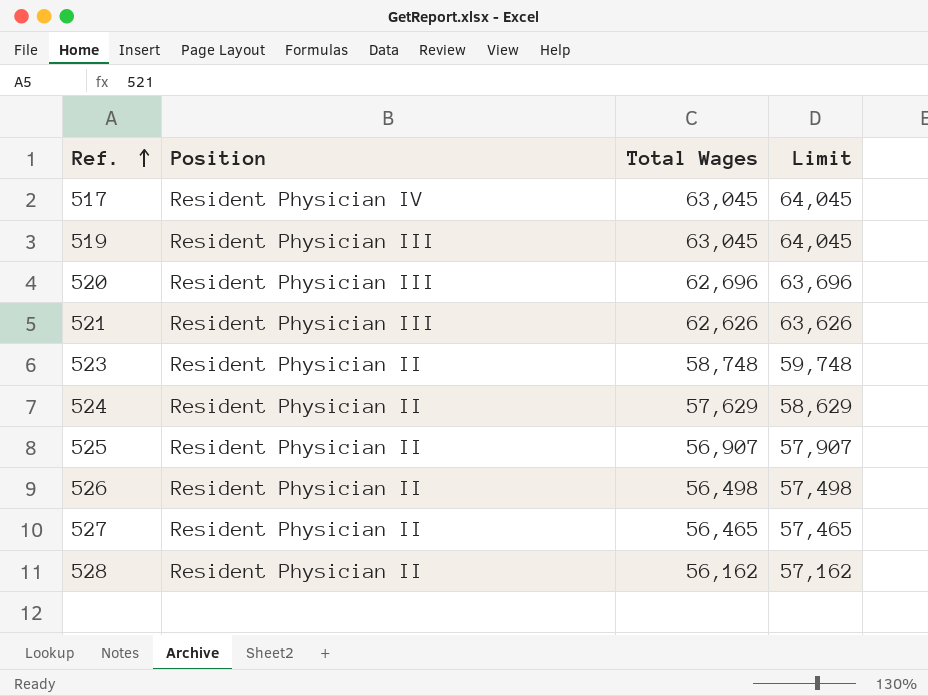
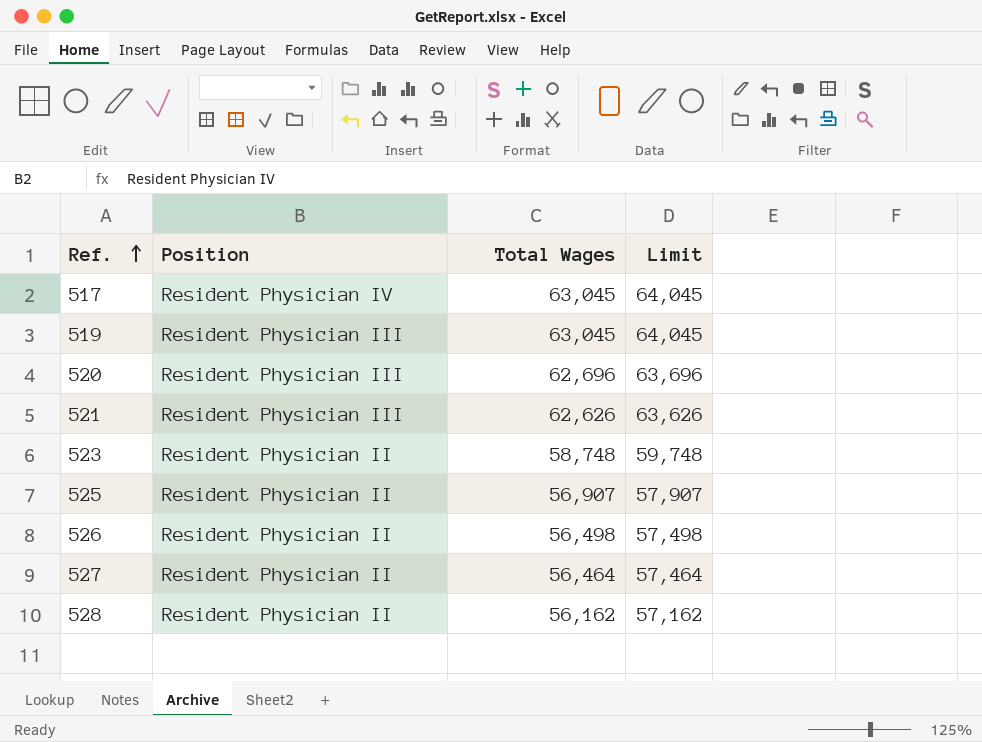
row 524: Resident Physician II | 57,629 | 58,629 -> none
527 | Total Wages: 56,465 -> 56,464
527 | Limit: 57,465 -> 57,464

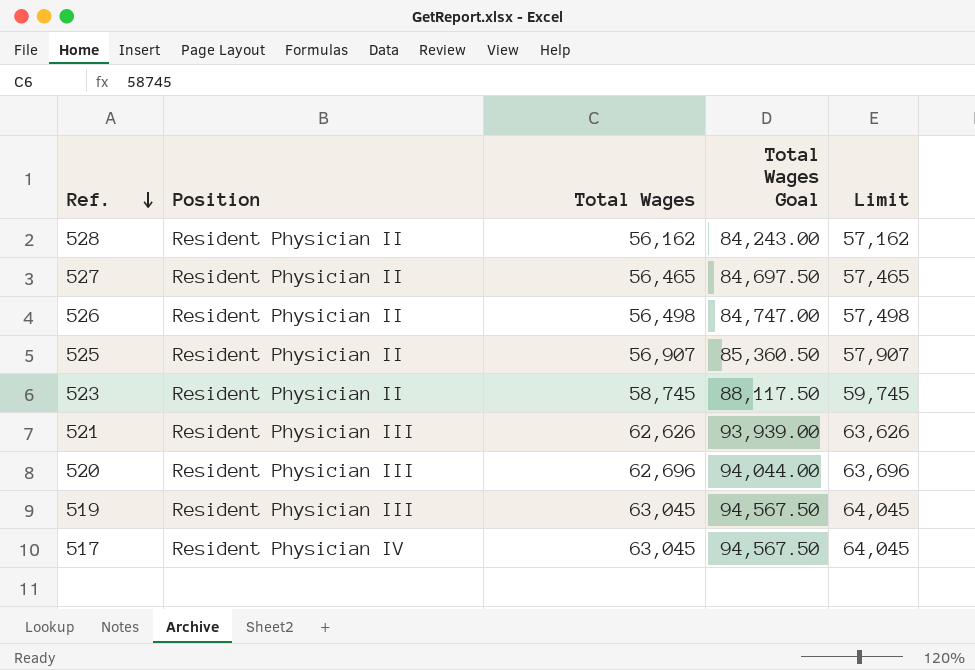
row order: Ref. ascending -> Ref. descending
column Total Wages Goal | formula: none -> [Total Wages] * 1.5
527 | Total Wages: 56,464 -> 56,465
527 | Limit: 57,464 -> 57,465
523 | Total Wages: 58,748 -> 58,745
523 | Limit: 59,748 -> 59,745

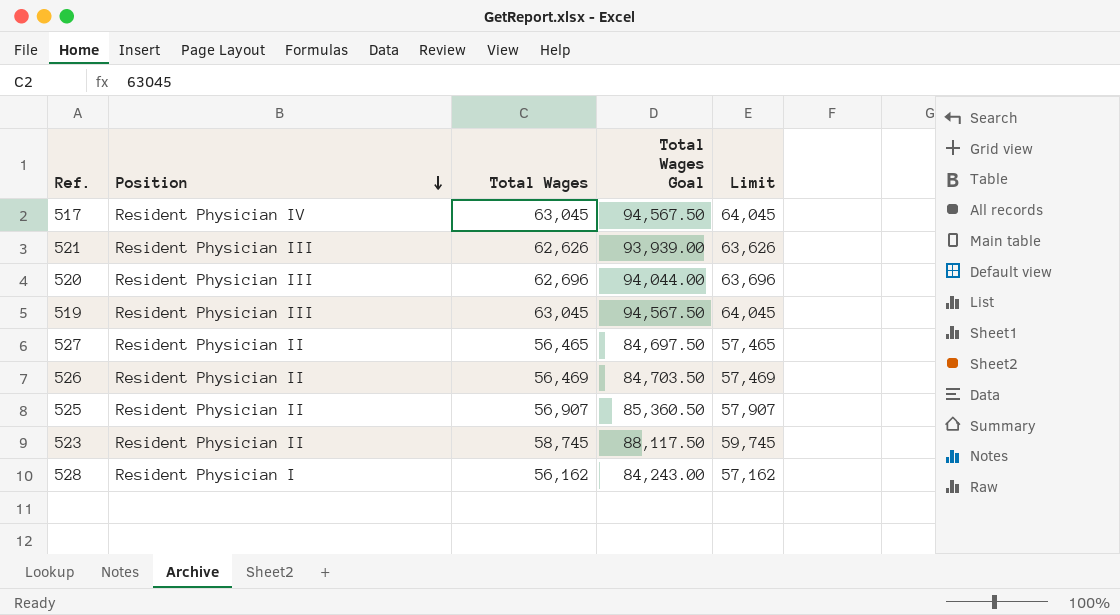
row order: Ref. descending -> Position descending
526 | Total Wages: 56,498 -> 56,469
526 | Total Wages Goal: 84,747.00 -> 84,703.50
526 | Limit: 57,498 -> 57,469
528 | Position: Resident Physician II -> Resident Physician I

